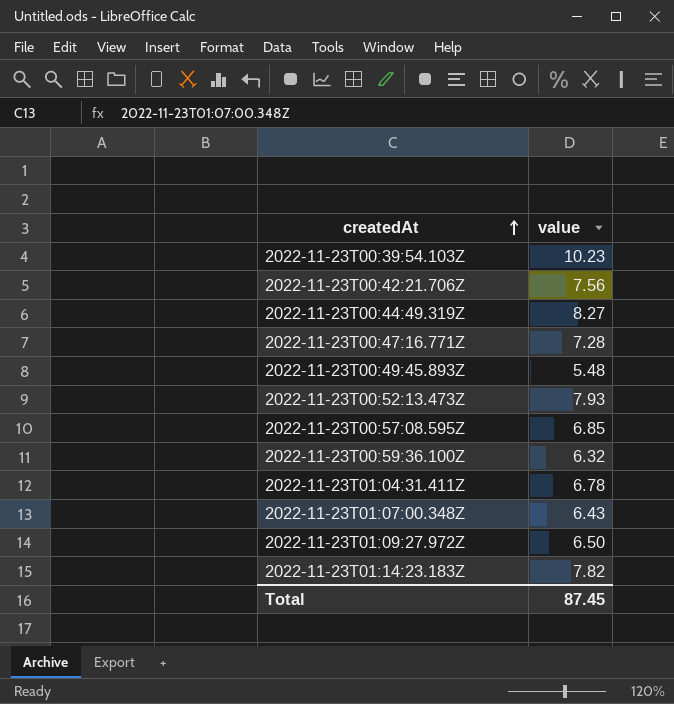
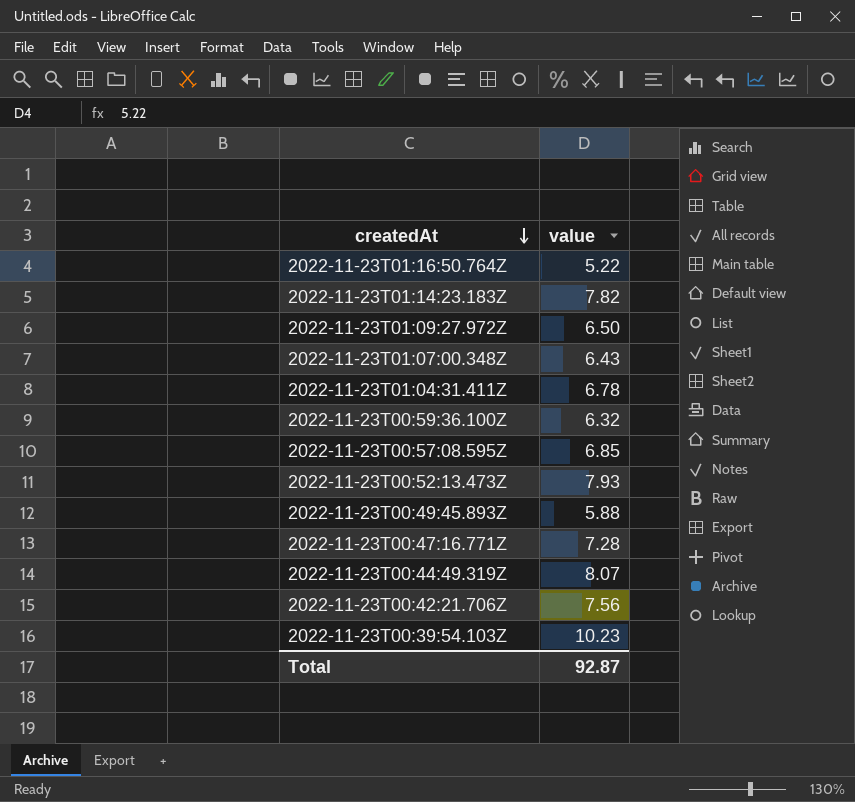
row order: createdAt ascending -> createdAt descending
row 2022-11-23T01:16:50.764Z: none -> 5.22
2022-11-23T00:49:45.893Z | value: 5.48 -> 5.88
2022-11-23T00:44:49.319Z | value: 8.27 -> 8.07
Total | value: 87.45 -> 92.87

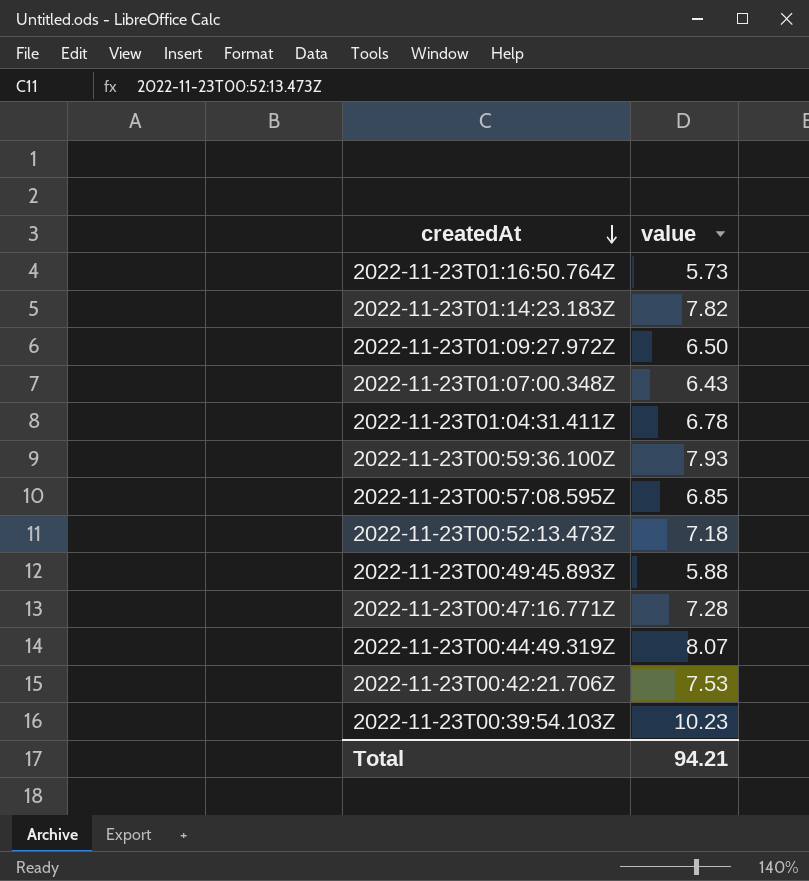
2022-11-23T01:16:50.764Z | value: 5.22 -> 5.73
2022-11-23T00:59:36.100Z | value: 6.32 -> 7.93
2022-11-23T00:52:13.473Z | value: 7.93 -> 7.18
2022-11-23T00:42:21.706Z | value: 7.56 -> 7.53
Total | value: 92.87 -> 94.21

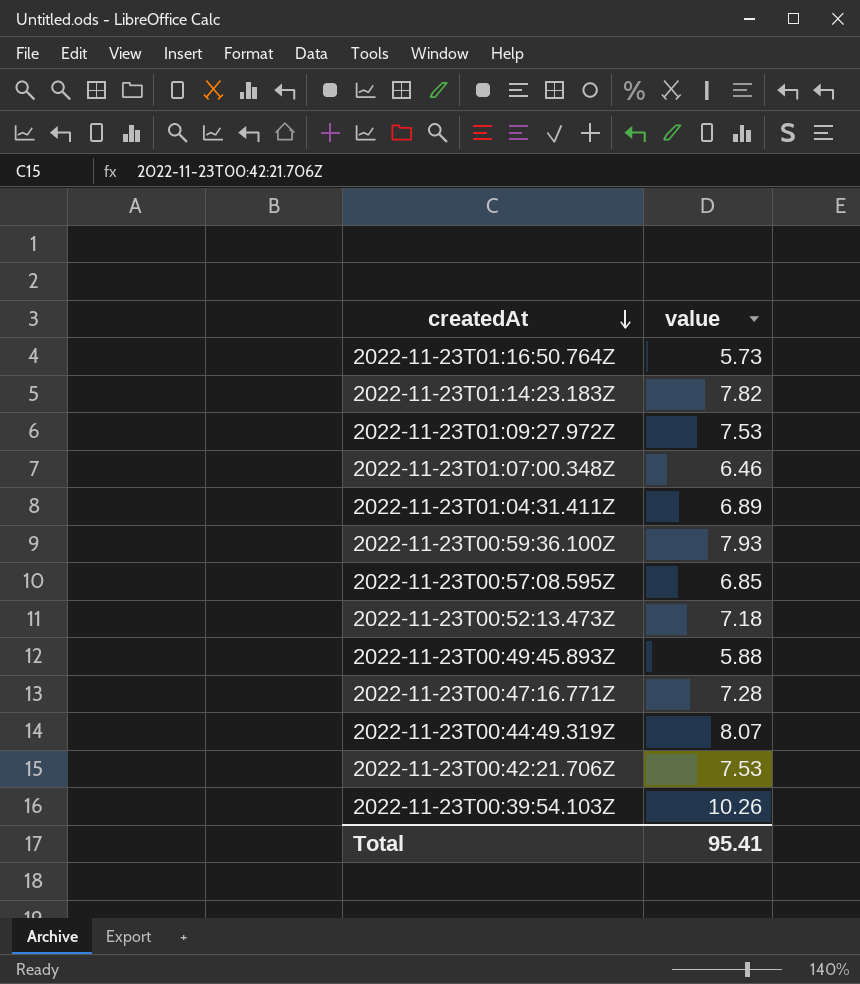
2022-11-23T01:09:27.972Z | value: 6.50 -> 7.53
2022-11-23T01:07:00.348Z | value: 6.43 -> 6.46
2022-11-23T01:04:31.411Z | value: 6.78 -> 6.89
2022-11-23T00:39:54.103Z | value: 10.23 -> 10.26
Total | value: 94.21 -> 95.41

